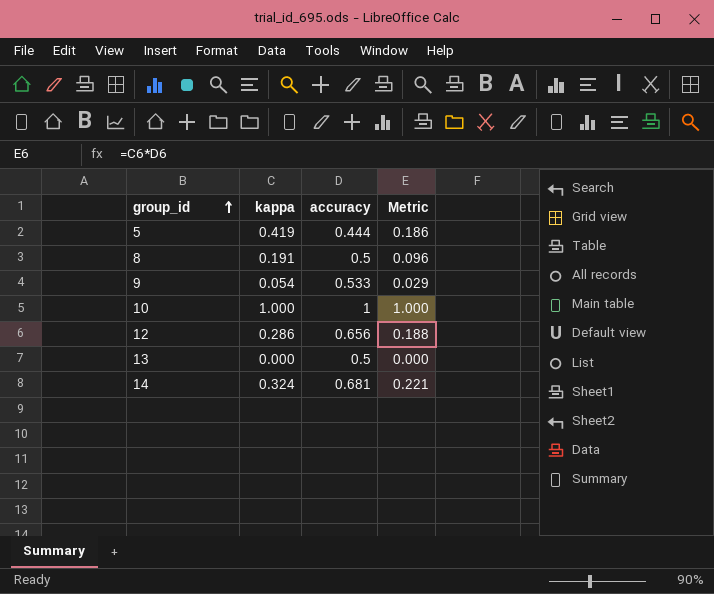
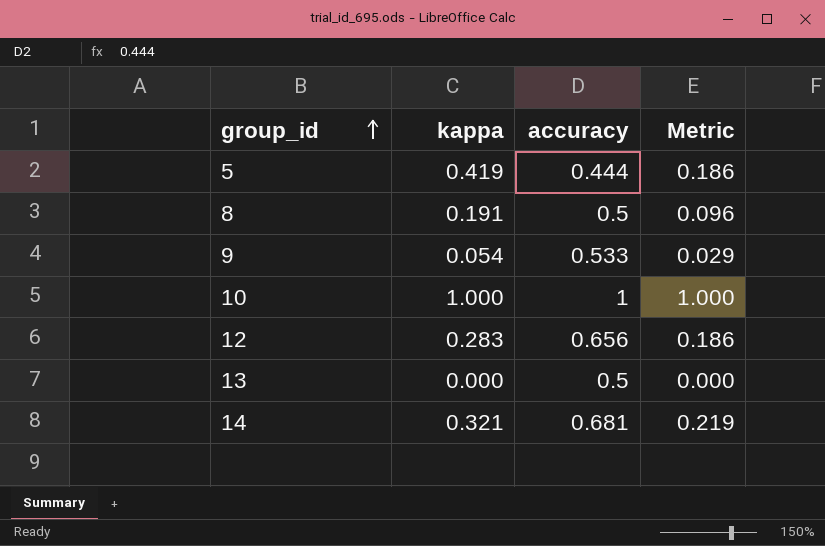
12 | kappa: 0.286 -> 0.283
12 | Metric: 0.188 -> 0.186
14 | kappa: 0.324 -> 0.321
14 | Metric: 0.221 -> 0.219

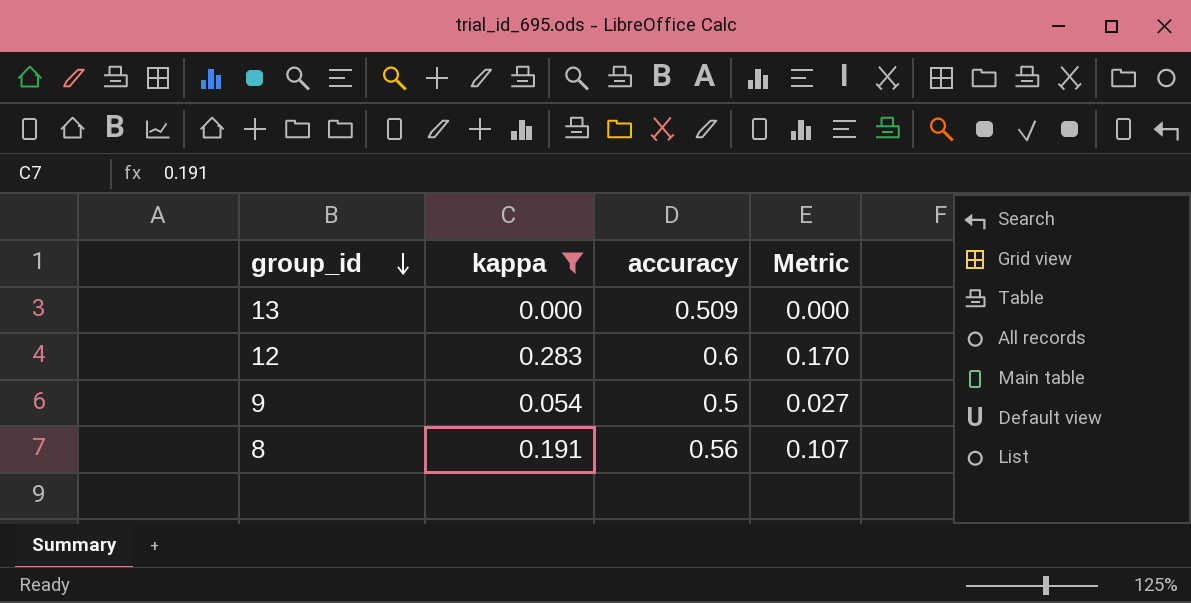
filter: none -> kappa <= 0.283
row order: group_id ascending -> group_id descending
13 | accuracy: 0.5 -> 0.509
12 | accuracy: 0.656 -> 0.6
12 | Metric: 0.186 -> 0.170
9 | accuracy: 0.533 -> 0.5
9 | Metric: 0.029 -> 0.027
8 | accuracy: 0.5 -> 0.56
8 | Metric: 0.096 -> 0.107

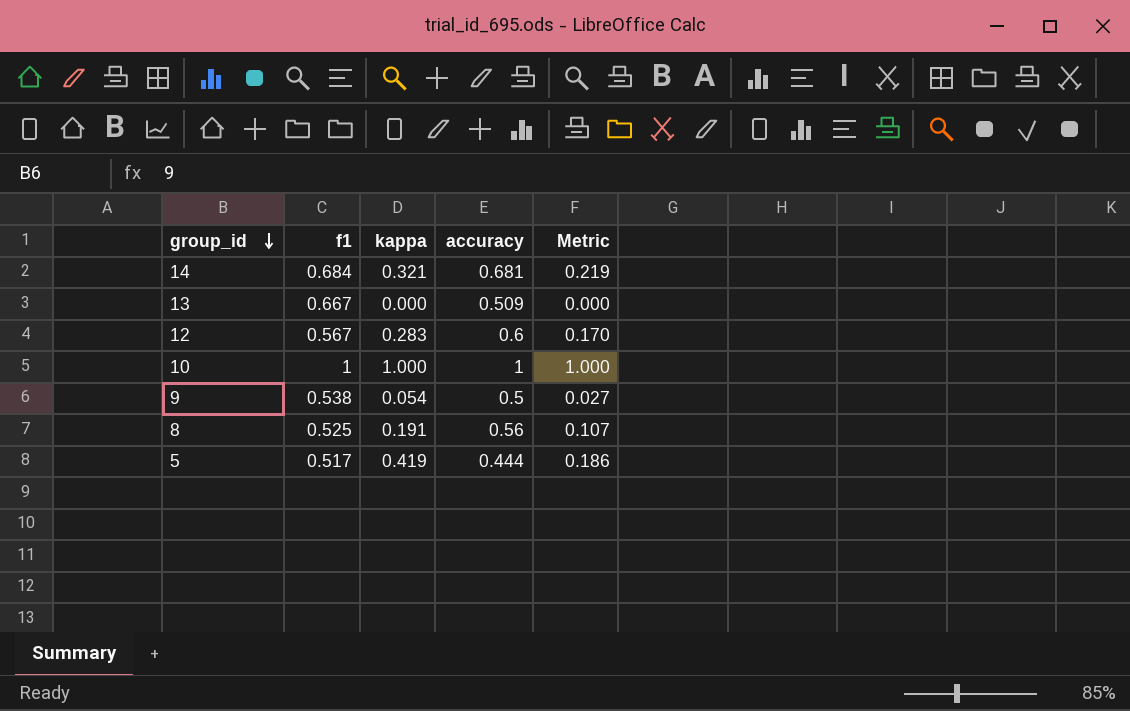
filter: kappa <= 0.283 -> none
column f1 | position: none -> 2

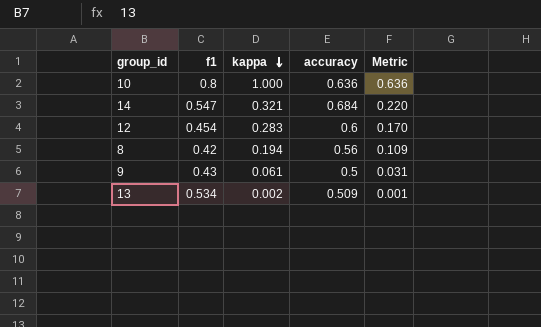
row order: group_id descending -> kappa descending
row 5: 0.517 | 0.419 | 0.444 | 0.186 -> none
10 | f1: 1 -> 0.8
10 | accuracy: 1 -> 0.636
10 | Metric: 1.000 -> 0.636
14 | f1: 0.684 -> 0.547
14 | accuracy: 0.681 -> 0.684
14 | Metric: 0.219 -> 0.220
12 | f1: 0.567 -> 0.454
8 | f1: 0.525 -> 0.42
8 | kappa: 0.191 -> 0.194
8 | Metric: 0.107 -> 0.109
9 | f1: 0.538 -> 0.43
9 | kappa: 0.054 -> 0.061
9 | Metric: 0.027 -> 0.031
13 | f1: 0.667 -> 0.534
13 | kappa: 0.000 -> 0.002
13 | Metric: 0.000 -> 0.001

